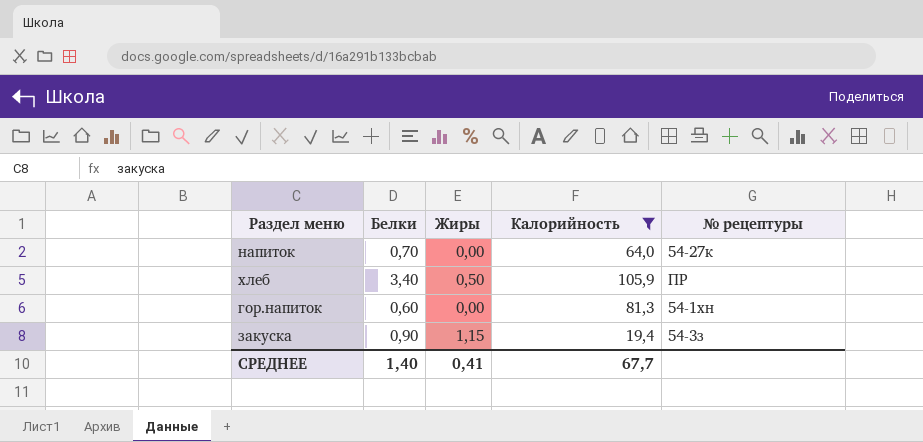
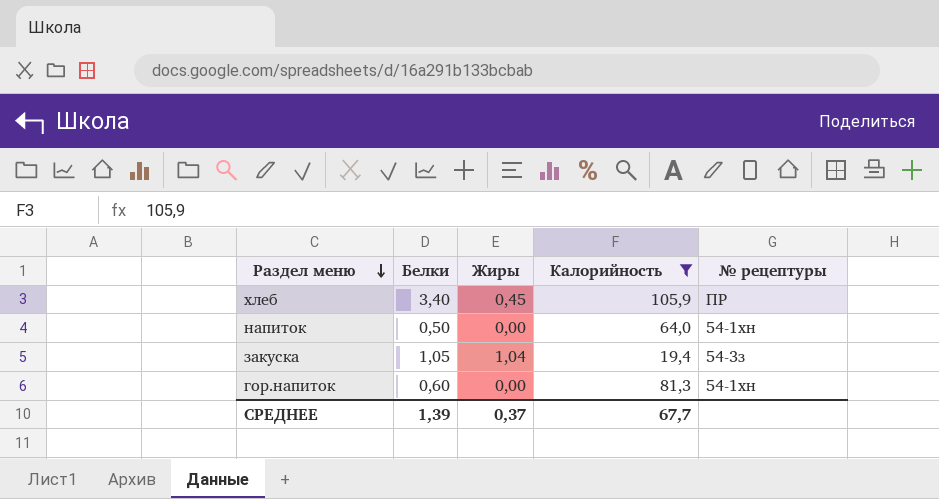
row order: none -> Раздел меню descending
хлеб | Жиры: 0,50 -> 0,45
напиток | Белки: 0,70 -> 0,50
напиток | № рецептуры: 54-27к -> 54-1хн
закуска | Белки: 0,90 -> 1,05
закуска | Жиры: 1,15 -> 1,04
СРЕДНЕЕ | Белки: 1,40 -> 1,39
СРЕДНЕЕ | Жиры: 0,41 -> 0,37

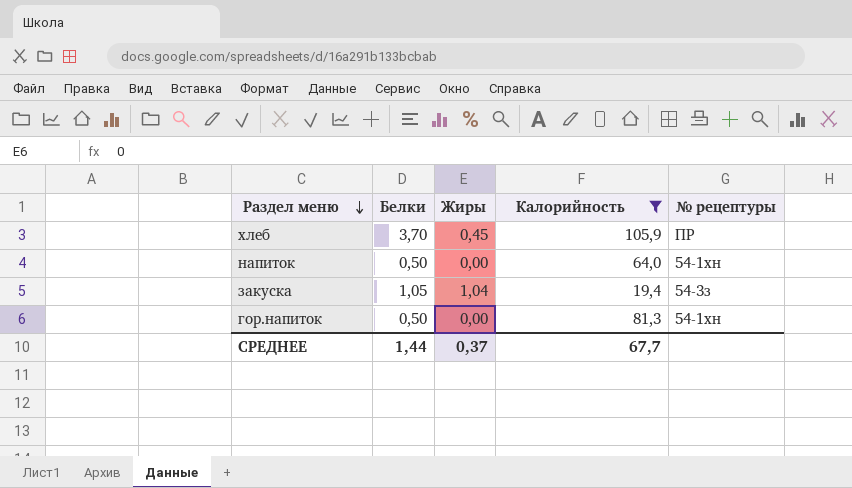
хлеб | Белки: 3,40 -> 3,70
гор.напиток | Белки: 0,60 -> 0,50
СРЕДНЕЕ | Белки: 1,39 -> 1,44

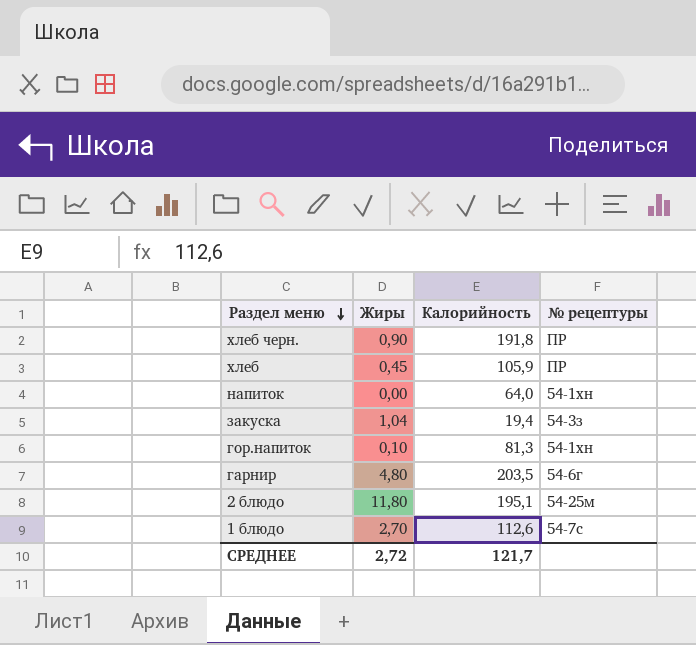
filter: Калорийность <= 105,9 -> none
column Белки | position: 2 -> none
гор.напиток | Жиры: 0,00 -> 0,10
СРЕДНЕЕ | Жиры: 0,37 -> 2,72
СРЕДНЕЕ | Калорийность: 67,7 -> 121,7

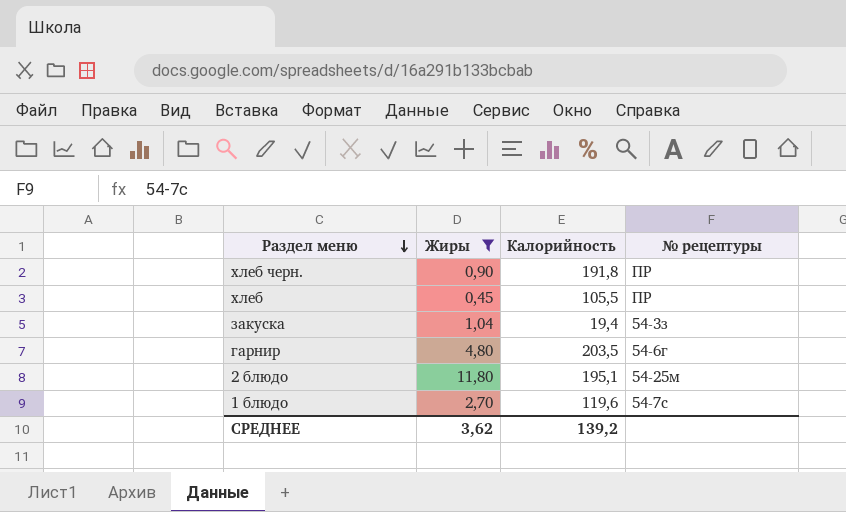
filter: none -> Жиры >= 0,45
хлеб | Калорийность: 105,9 -> 105,5
1 блюдо | Калорийность: 112,6 -> 119,6
СРЕДНЕЕ | Жиры: 2,72 -> 3,62
СРЕДНЕЕ | Калорийность: 121,7 -> 139,2

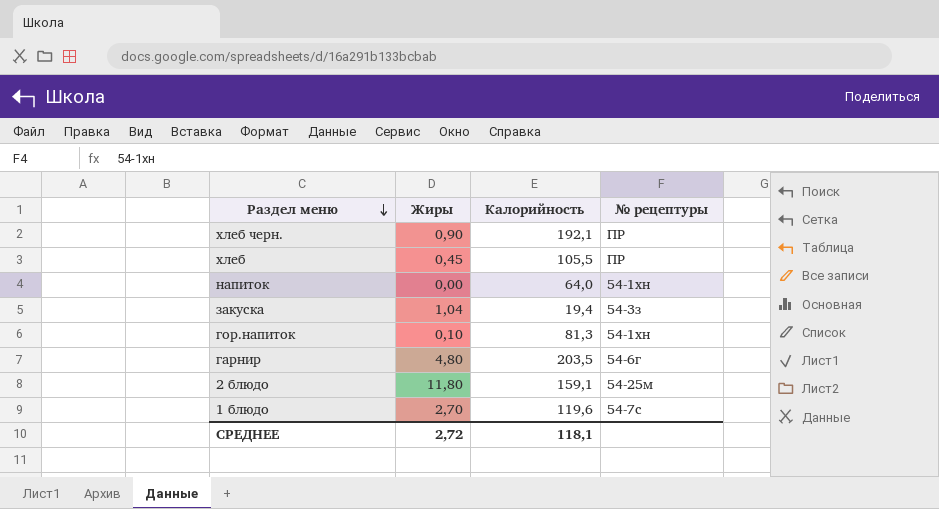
filter: Жиры >= 0,45 -> none
хлеб черн. | Калорийность: 191,8 -> 192,1
2 блюдо | Калорийность: 195,1 -> 159,1
СРЕДНЕЕ | Жиры: 3,62 -> 2,72
СРЕДНЕЕ | Калорийность: 139,2 -> 118,1

